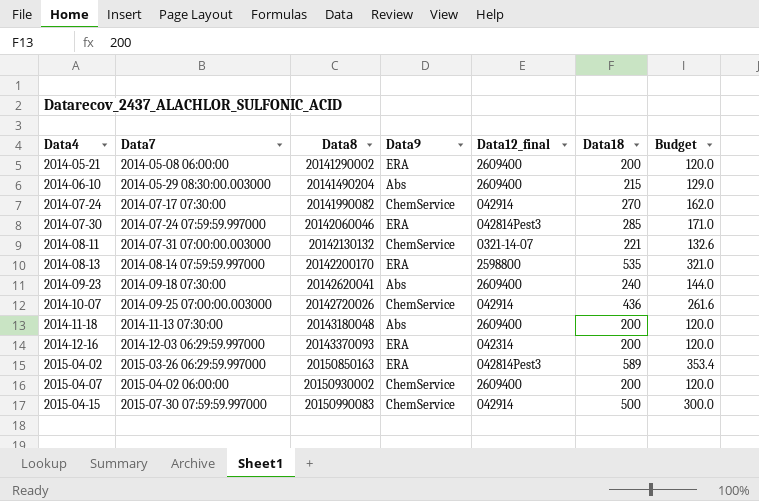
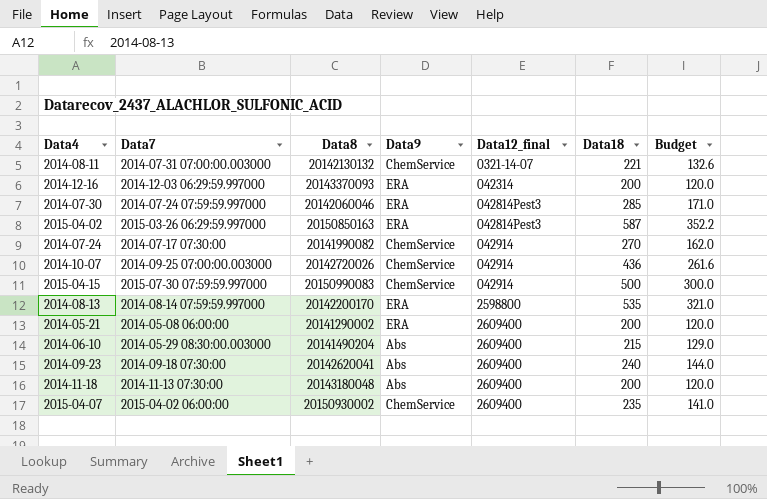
row order: Data4 ascending -> Data12_final ascending
2015-04-02 | Data18: 589 -> 587
2015-04-02 | Budget: 353.4 -> 352.2
2015-04-07 | Data18: 200 -> 235
2015-04-07 | Budget: 120.0 -> 141.0

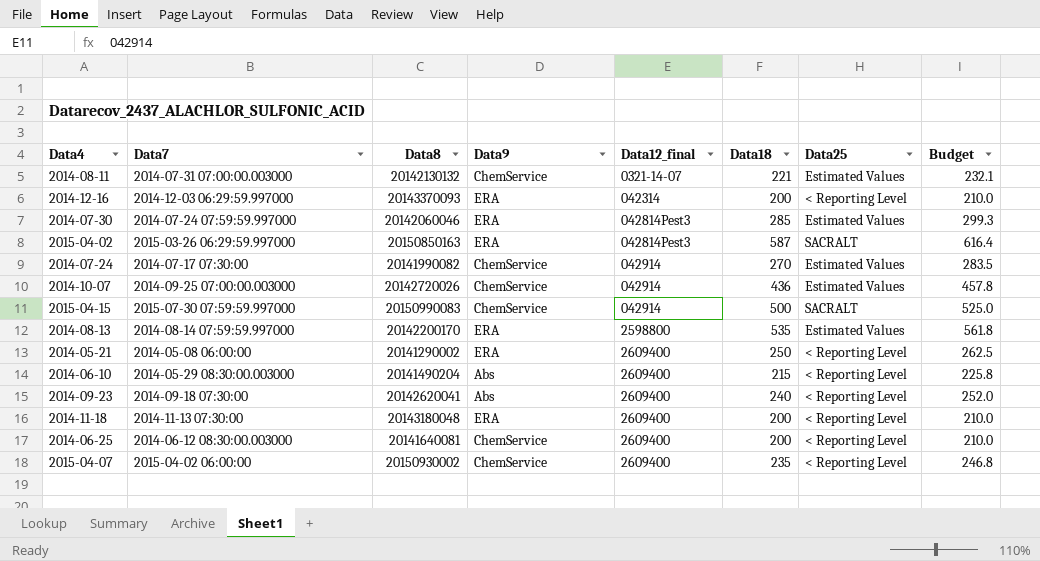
column Data25 | position: none -> 7
column Budget | formula: [Data18] * 0.6 -> [Data18] * 1.05
2014-05-21 | Data18: 200 -> 250
2014-11-18 | Data9: Abs -> ERA
row 2014-06-25: none -> 2014-06-12 08:30:00.003000 | 20141640081 | ChemService | 2609400 | 200 | < Reporting Level | 210.0

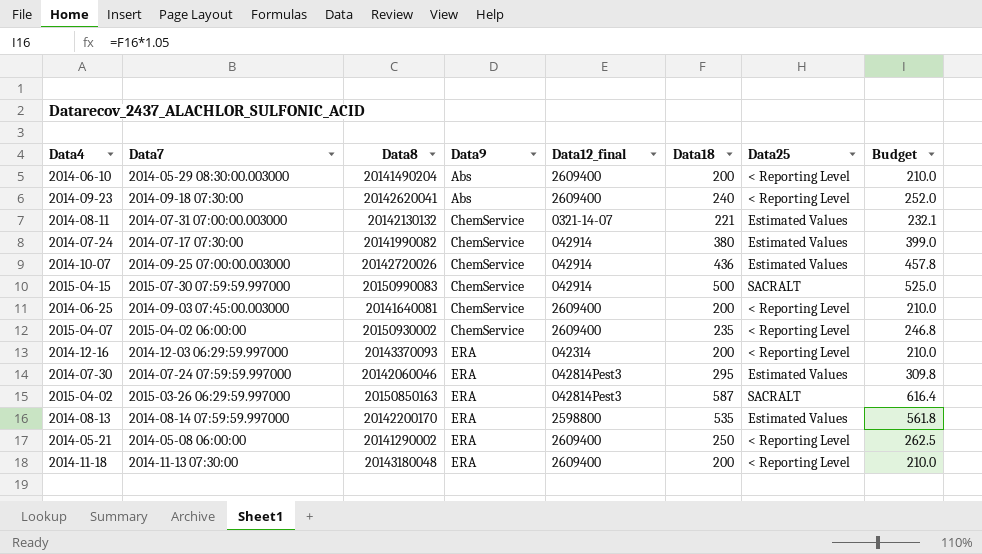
row order: Data12_final ascending -> Data9 ascending
2014-06-10 | Data18: 215 -> 200
2014-06-10 | Budget: 225.8 -> 210.0
2014-07-24 | Data18: 270 -> 380
2014-07-24 | Budget: 283.5 -> 399.0
2014-06-25 | Data7: 2014-06-12 08:30:00.003000 -> 2014-09-03 07:45:00.003000
2014-07-30 | Data18: 285 -> 295
2014-07-30 | Budget: 299.3 -> 309.8

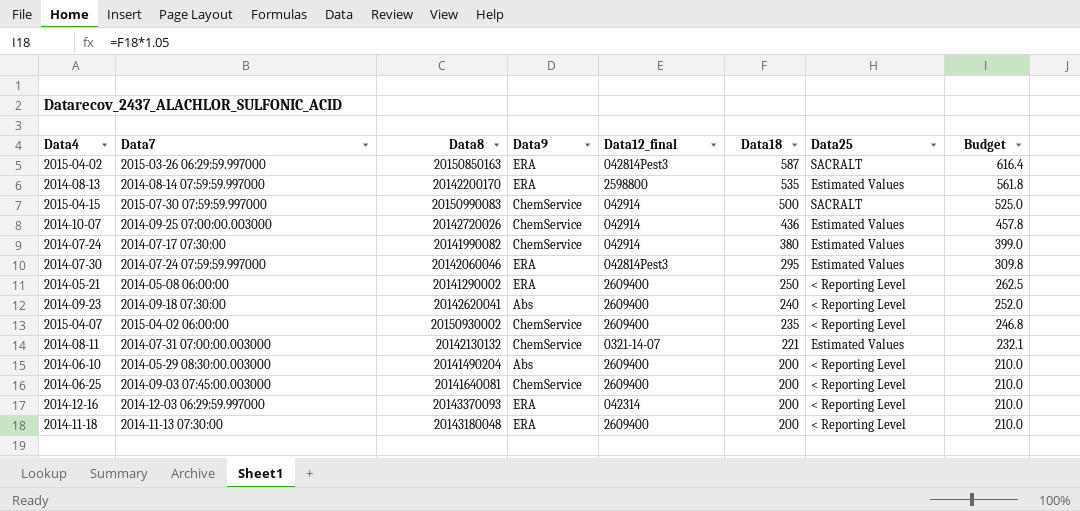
row order: Data9 ascending -> Data18 descending

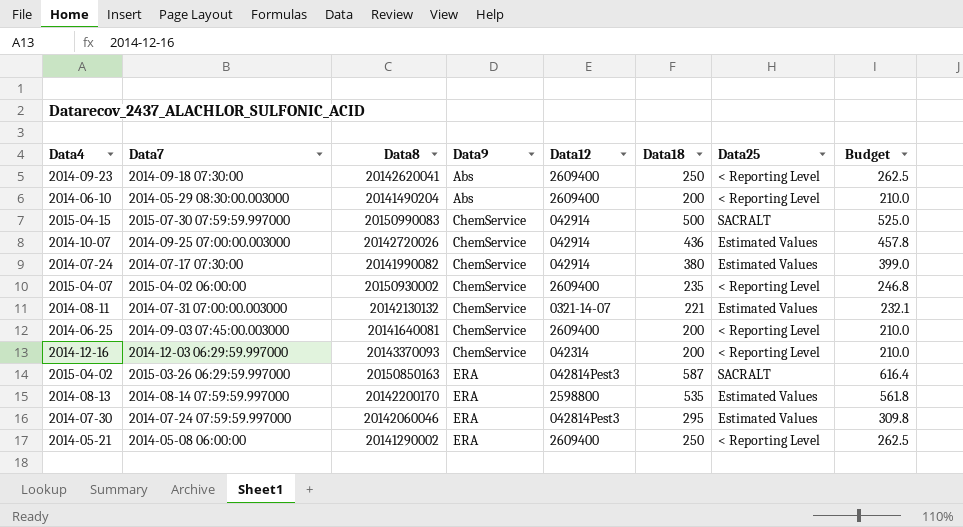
row order: Data18 descending -> Data9 ascending
column name: Data12_final -> Data12
row 2014-11-18: 2014-11-13 07:30:00 | 20143180048 | ERA | 2609400 | 200 | < Reporting Level | 210.0 -> none
2014-09-23 | Data18: 240 -> 250
2014-09-23 | Budget: 252.0 -> 262.5
2014-12-16 | Data9: ERA -> ChemService

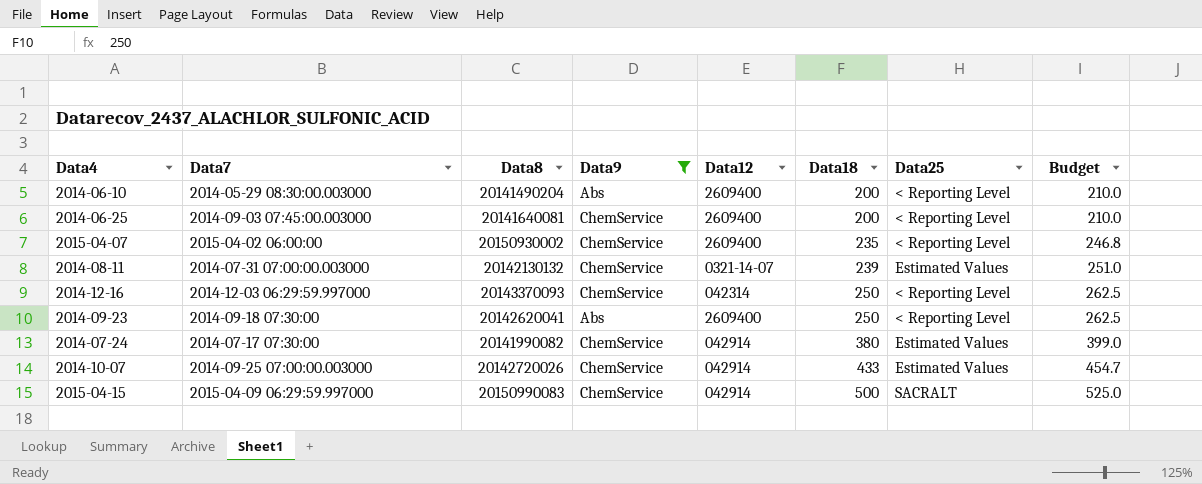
filter: none -> Data9 != ERA
row order: Data9 ascending -> Data18 ascending
2014-08-11 | Data18: 221 -> 239
2014-08-11 | Budget: 232.1 -> 251.0
2014-12-16 | Data18: 200 -> 250
2014-12-16 | Budget: 210.0 -> 262.5
2014-10-07 | Data18: 436 -> 433
2014-10-07 | Budget: 457.8 -> 454.7
2015-04-15 | Data7: 2015-07-30 07:59:59.997000 -> 2015-04-09 06:29:59.997000

